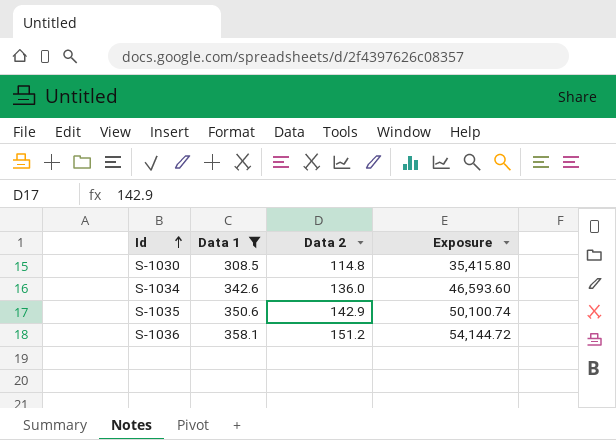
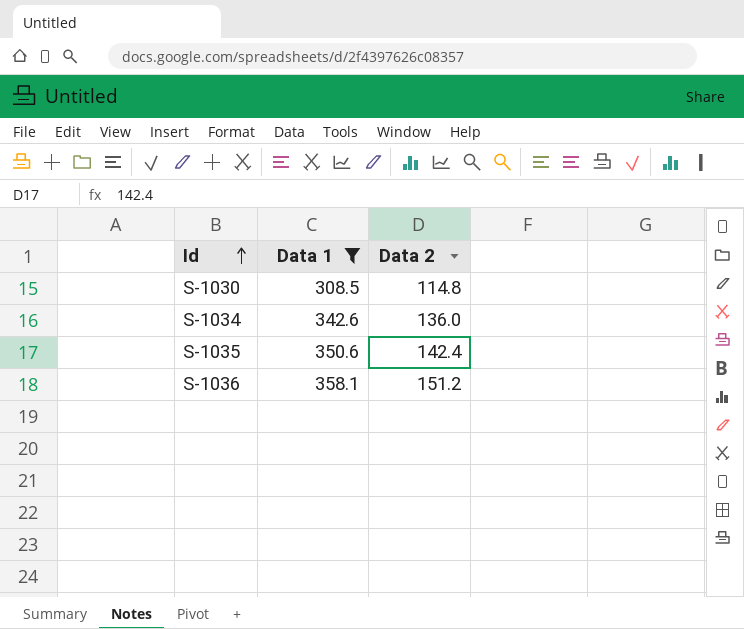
column Exposure | formula: [Data 1] * [Data 2] -> none
S-1035 | Data 2: 142.9 -> 142.4

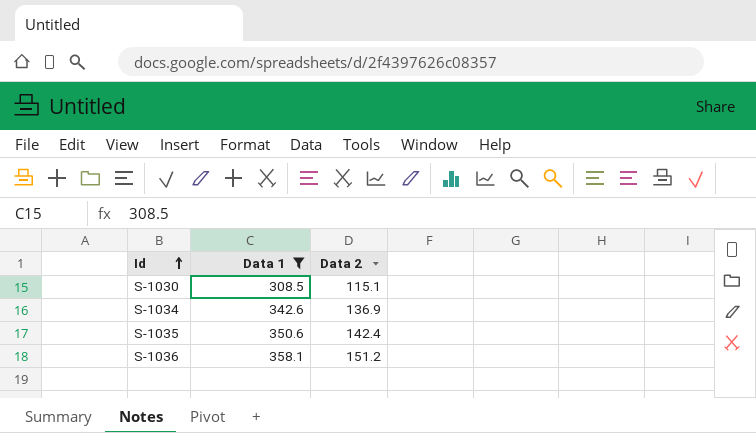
S-1030 | Data 2: 114.8 -> 115.1
S-1034 | Data 2: 136.0 -> 136.9

